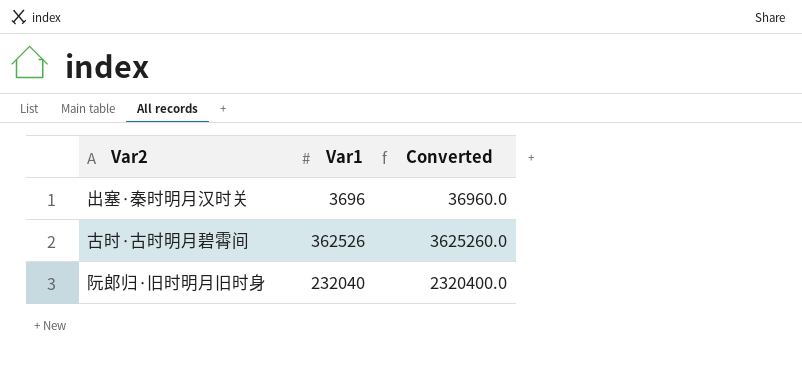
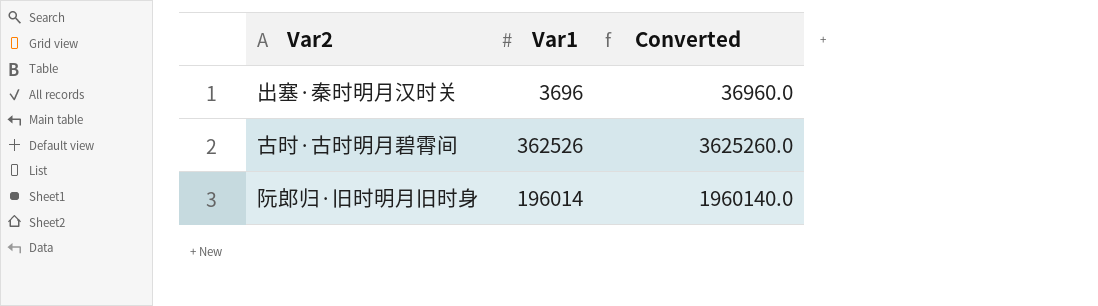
阮郎归·旧时明月旧时身 | Var1: 232040 -> 196014
阮郎归·旧时明月旧时身 | Converted: 2320400.0 -> 1960140.0

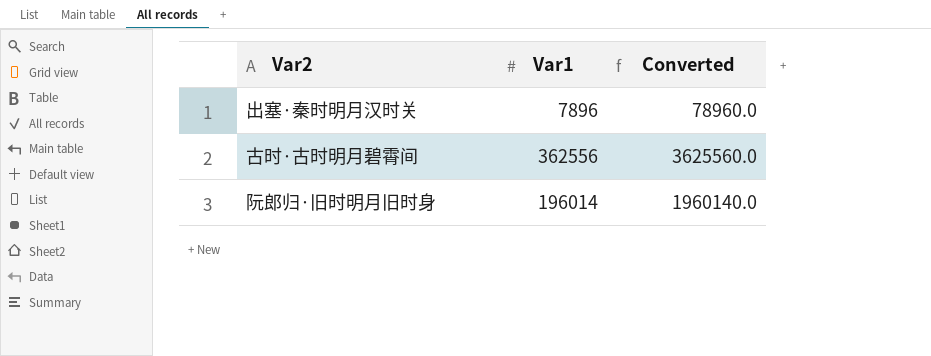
出塞·秦时明月汉时关 | Var1: 3696 -> 7896
出塞·秦时明月汉时关 | Converted: 36960.0 -> 78960.0
古时·古时明月碧霄间 | Var1: 362526 -> 362556
古时·古时明月碧霄间 | Converted: 3625260.0 -> 3625560.0

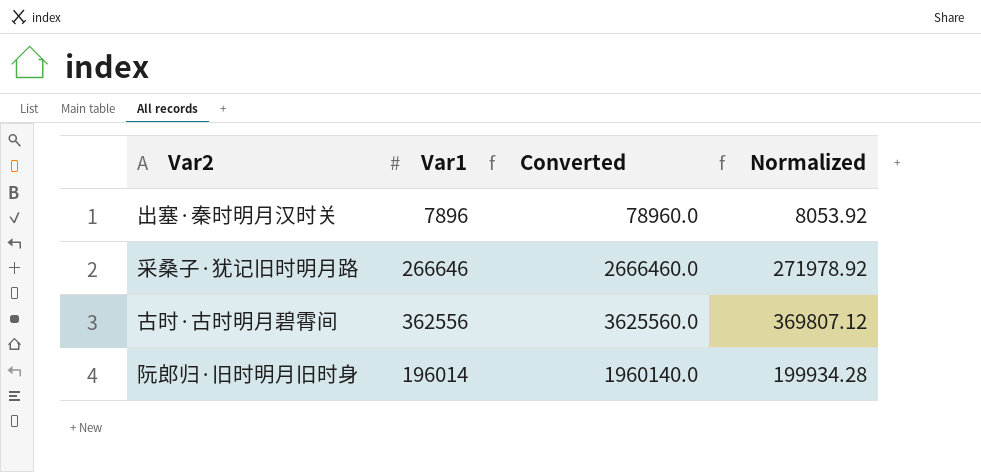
column Normalized | formula: none -> [Var1] * 1.02
row 采桑子·犹记旧时明月路: none -> 266646 | 2666460.0 | 271978.92

